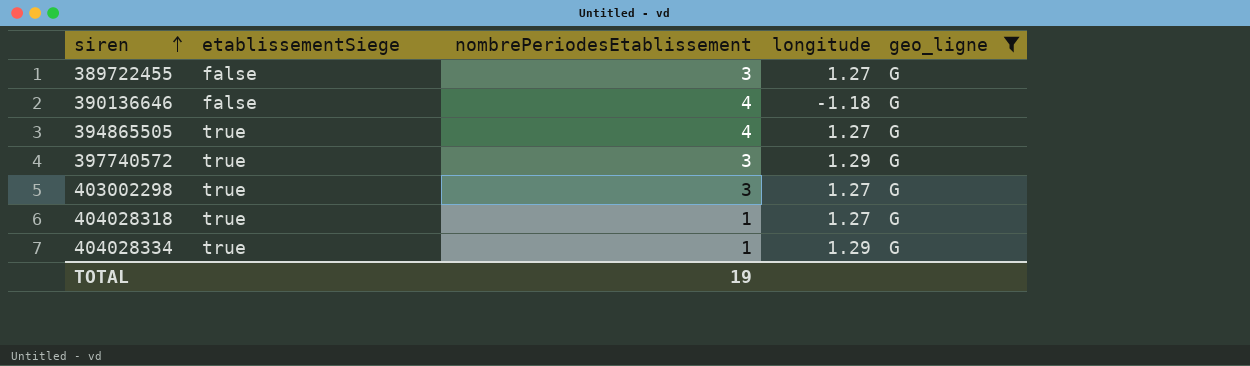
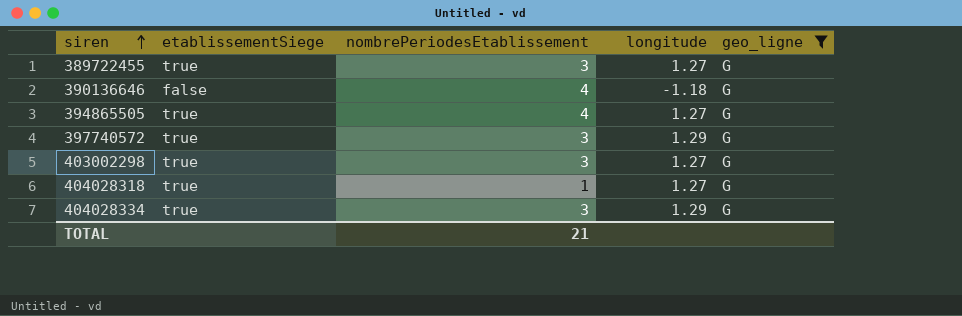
389722455 | etablissementSiege: false -> true
404028334 | nombrePeriodesEtablissement: 1 -> 3
TOTAL | nombrePeriodesEtablissement: 19 -> 21

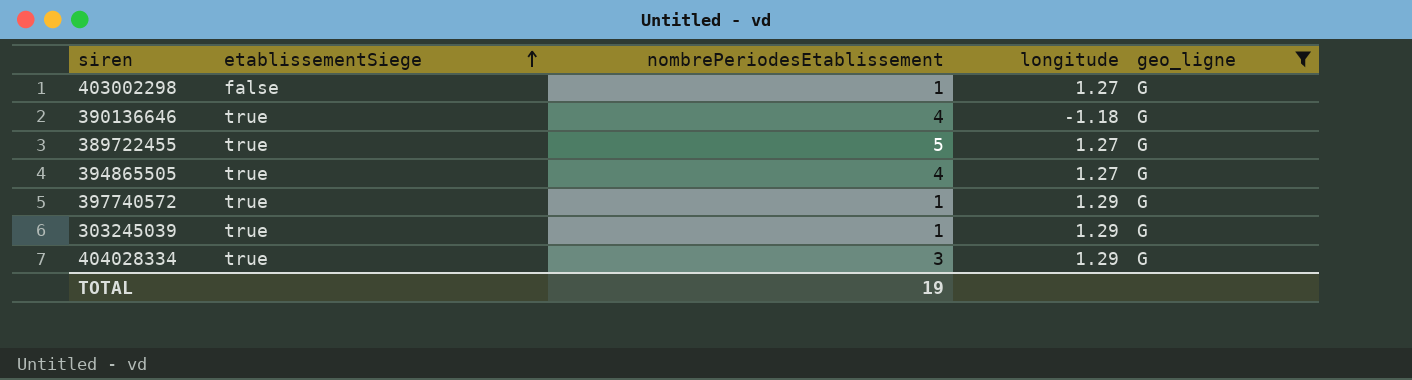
row order: siren ascending -> etablissementSiege ascending
row 404028318: true | 1 | 1.27 | G -> none
403002298 | etablissementSiege: true -> false
403002298 | nombrePeriodesEtablissement: 3 -> 1
390136646 | etablissementSiege: false -> true
389722455 | nombrePeriodesEtablissement: 3 -> 5
397740572 | nombrePeriodesEtablissement: 3 -> 1
row 303245039: none -> true | 1 | 1.29 | G
TOTAL | nombrePeriodesEtablissement: 21 -> 19

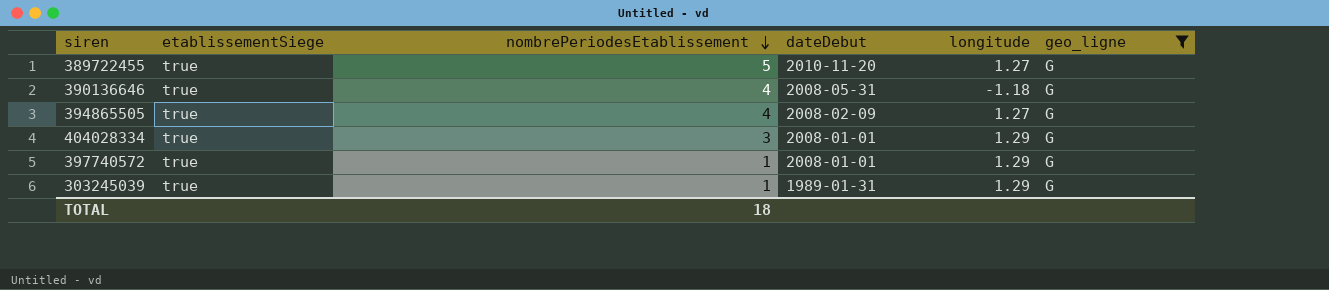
row order: etablissementSiege ascending -> nombrePeriodesEtablissement descending
column dateDebut | position: none -> 4
row 403002298: false | 1 | 1.27 | G -> none
TOTAL | nombrePeriodesEtablissement: 19 -> 18

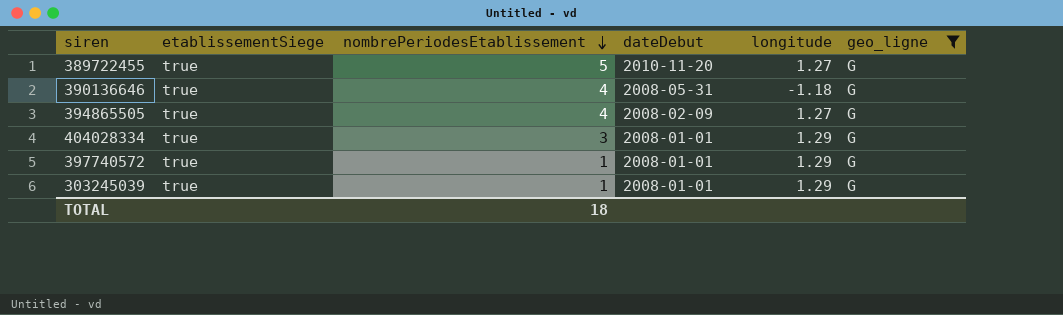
303245039 | dateDebut: 1989-01-31 -> 2008-01-01

